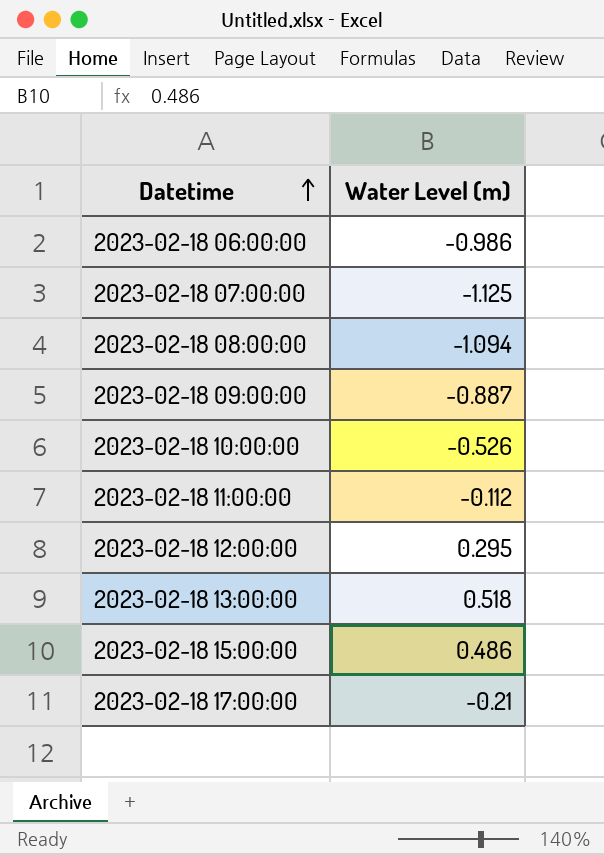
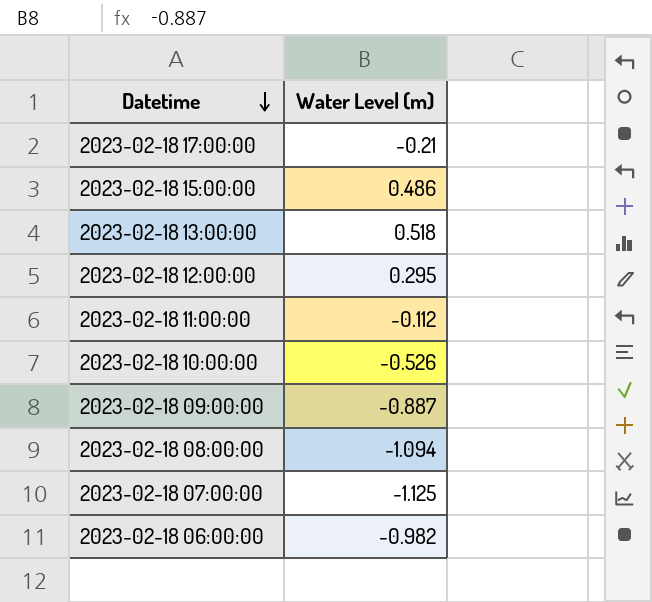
row order: Datetime ascending -> Datetime descending
2023-02-18 06:00:00 | Water Level (m): -0.986 -> -0.982

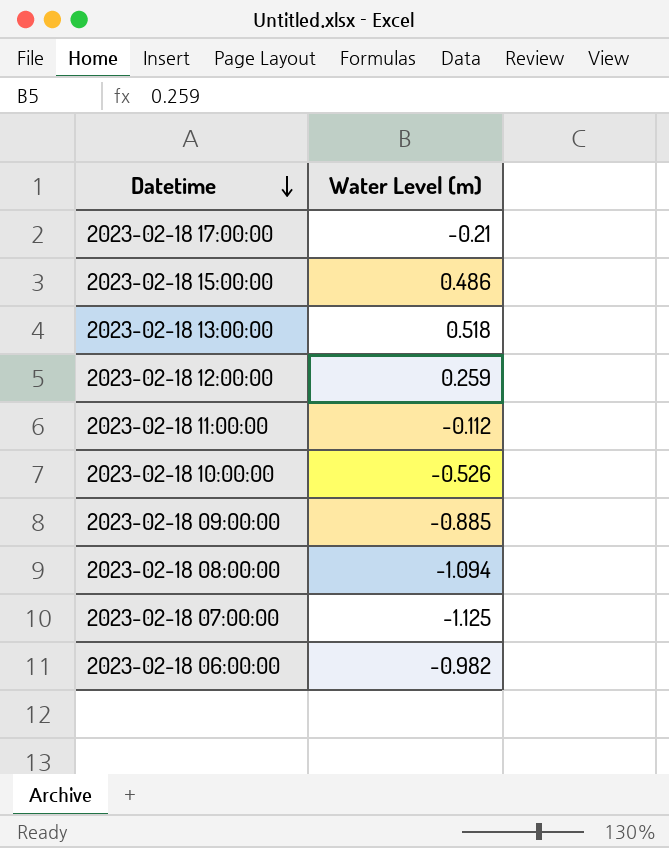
2023-02-18 12:00:00 | Water Level (m): 0.295 -> 0.259
2023-02-18 09:00:00 | Water Level (m): -0.887 -> -0.885

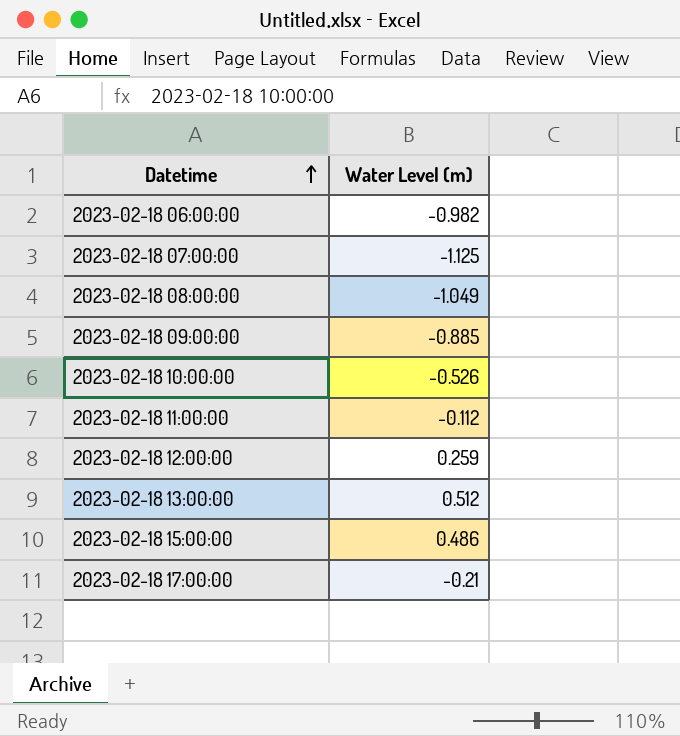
row order: Datetime descending -> Datetime ascending
2023-02-18 08:00:00 | Water Level (m): -1.094 -> -1.049
2023-02-18 13:00:00 | Water Level (m): 0.518 -> 0.512

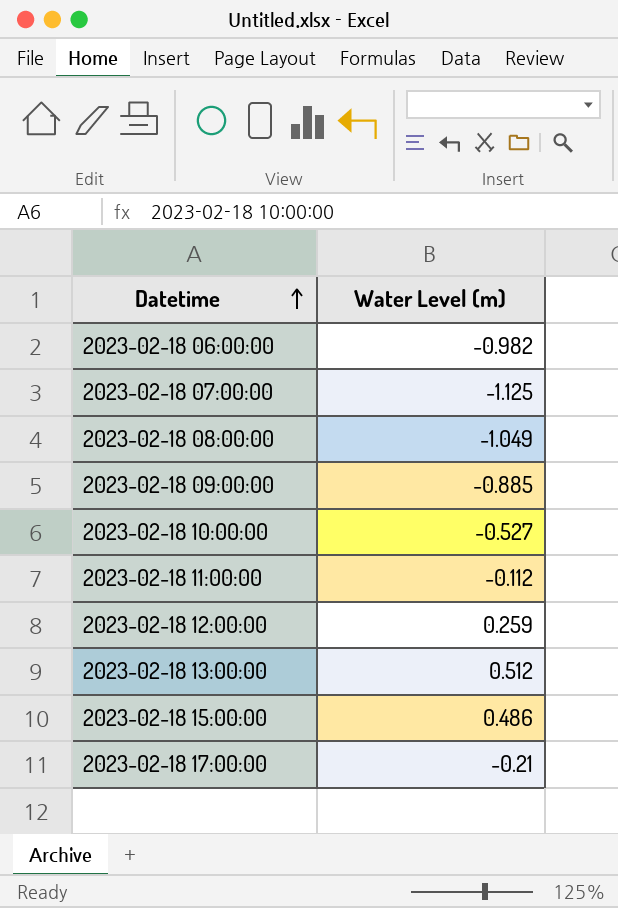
2023-02-18 10:00:00 | Water Level (m): -0.526 -> -0.527

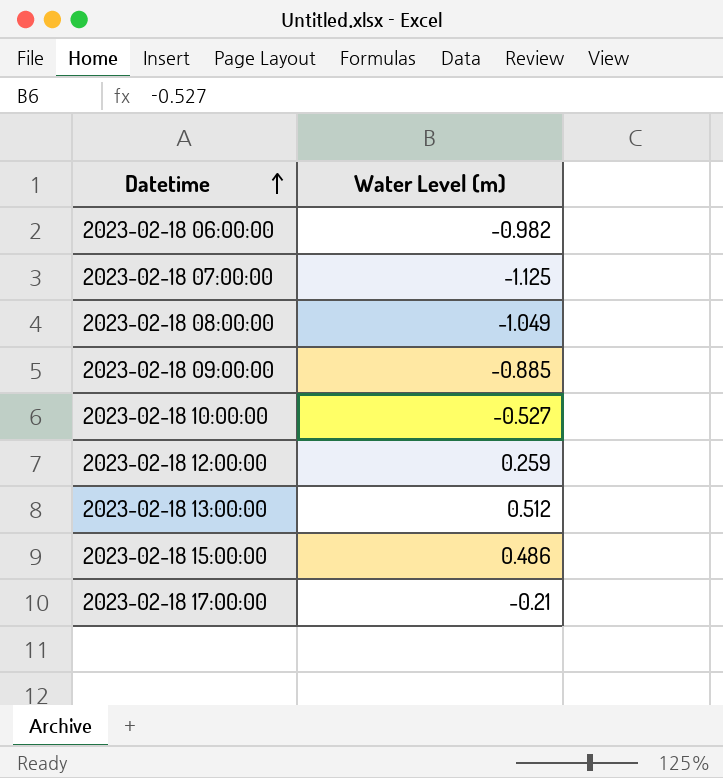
row 2023-02-18 11:00:00: -0.112 -> none

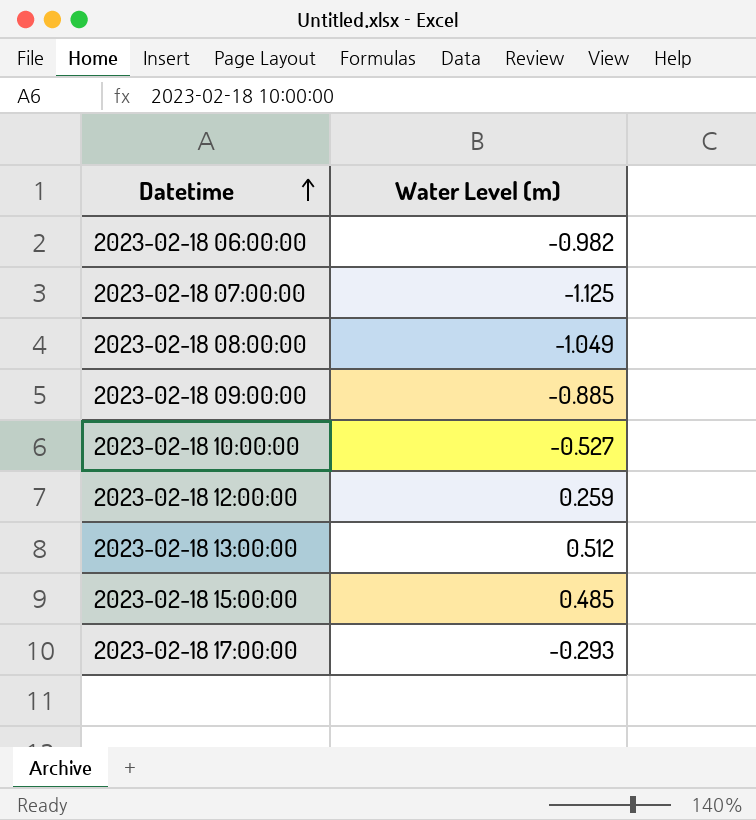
2023-02-18 15:00:00 | Water Level (m): 0.486 -> 0.485
2023-02-18 17:00:00 | Water Level (m): -0.21 -> -0.293

